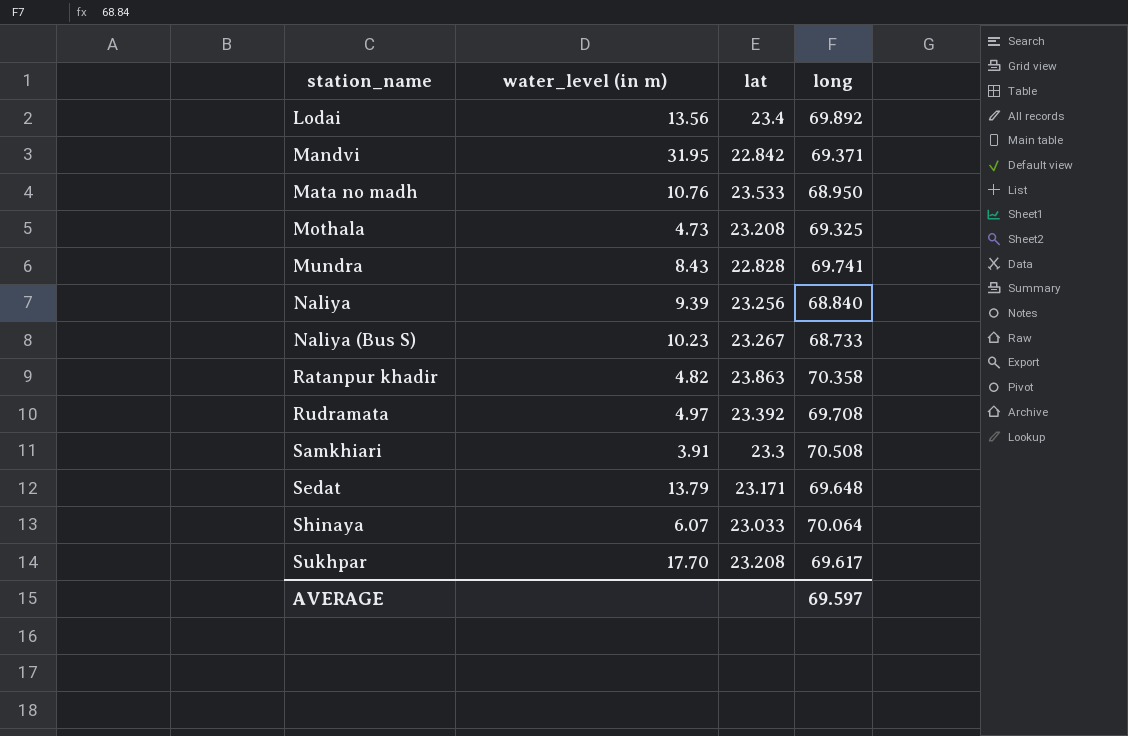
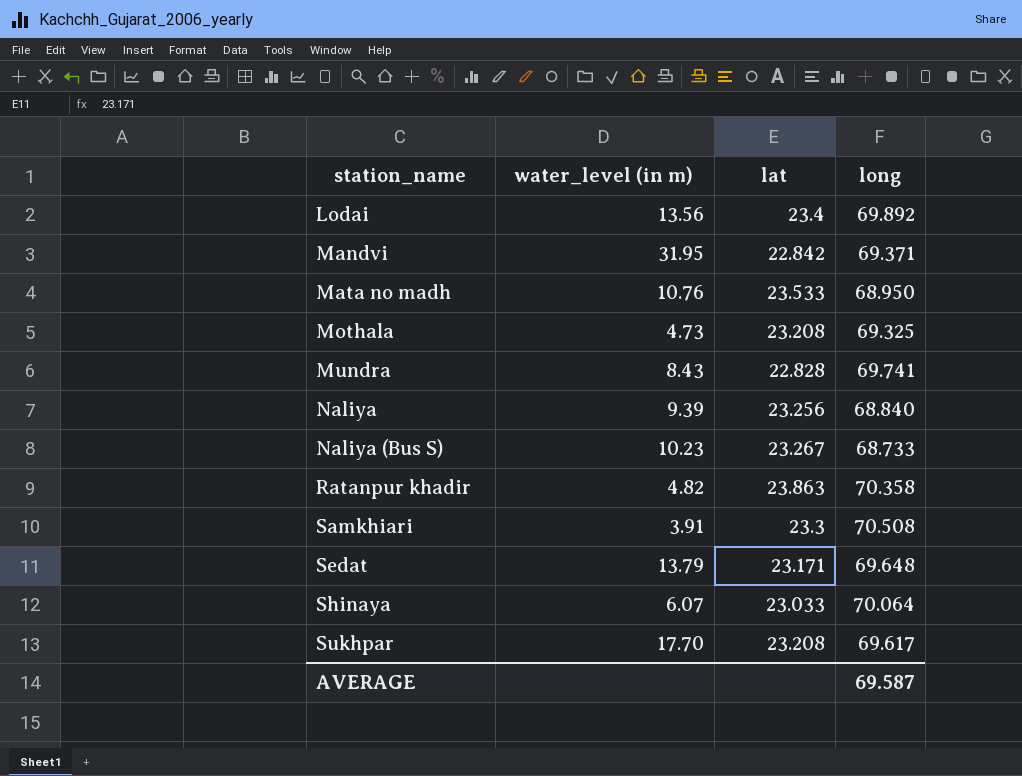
row Rudramata: 4.97 | 23.392 | 69.708 -> none
AVERAGE | long: 69.597 -> 69.587

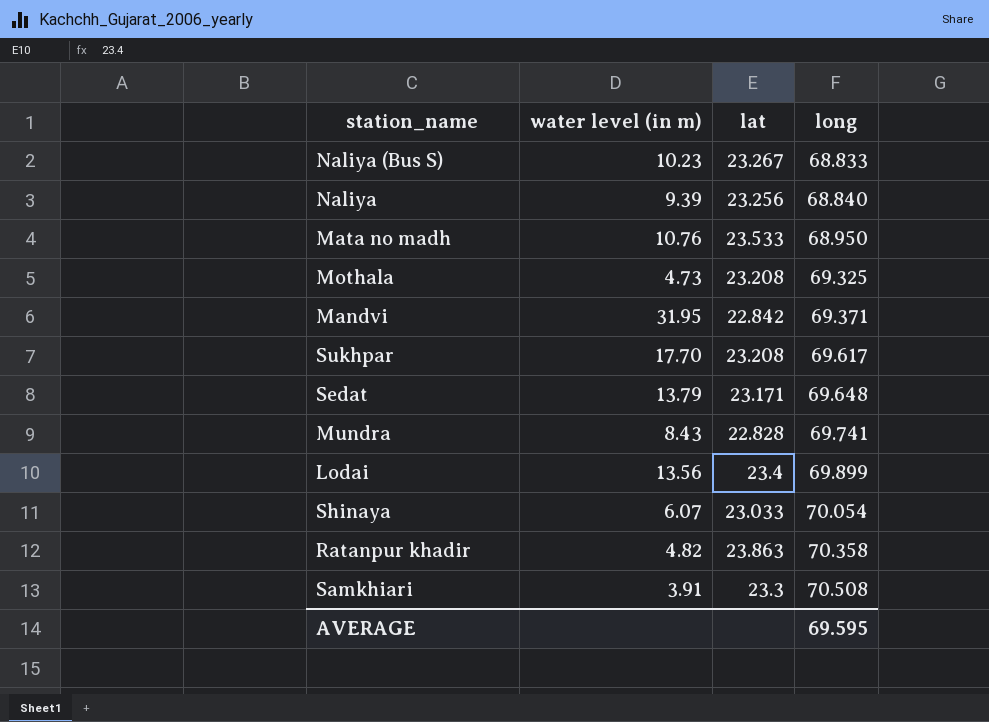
row order: station_name ascending -> long ascending
column name: water_level (in m) -> water level (in m)
Naliya (Bus S) | long: 68.733 -> 68.833
Lodai | long: 69.892 -> 69.899
Shinaya | long: 70.064 -> 70.054
AVERAGE | long: 69.587 -> 69.595

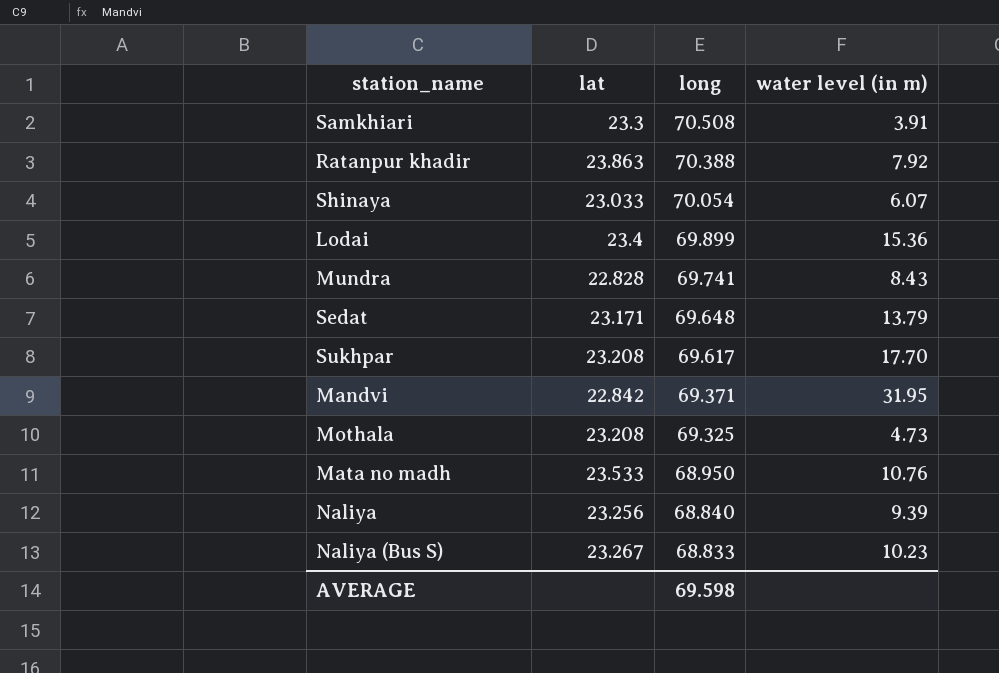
row order: long ascending -> long descending
column water level (in m) | position: 2 -> 4
Ratanpur khadir | long: 70.358 -> 70.388
Ratanpur khadir | water level (in m): 4.82 -> 7.92
Lodai | water level (in m): 13.56 -> 15.36
AVERAGE | long: 69.595 -> 69.598

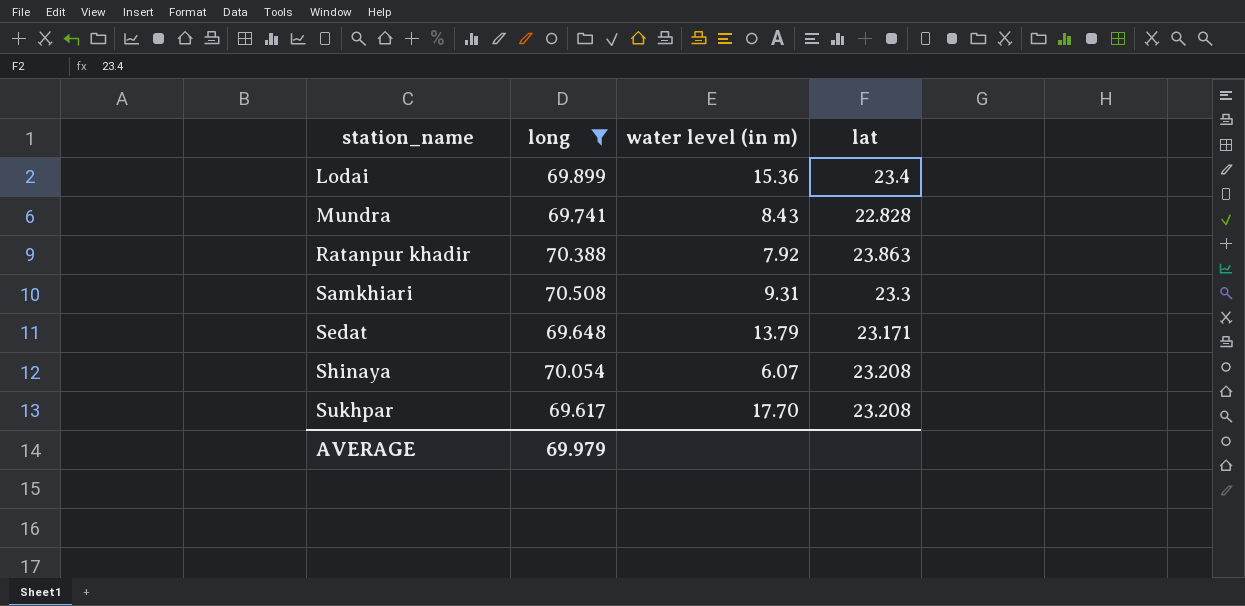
filter: none -> long >= 69.617
row order: long descending -> station_name ascending
column lat | position: 2 -> 4
Samkhiari | water level (in m): 3.91 -> 9.31
Shinaya | lat: 23.033 -> 23.208
AVERAGE | long: 69.598 -> 69.979

